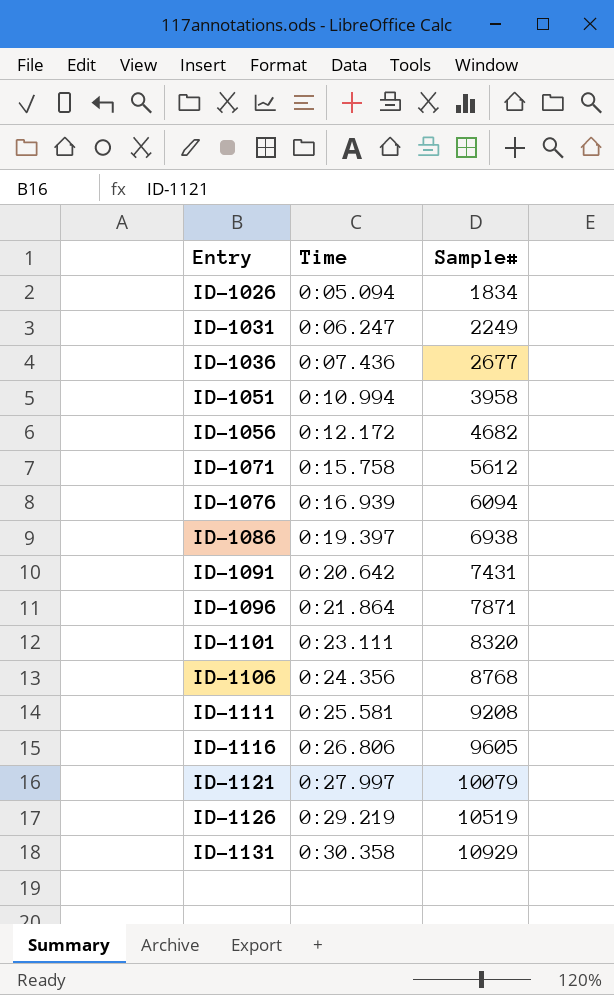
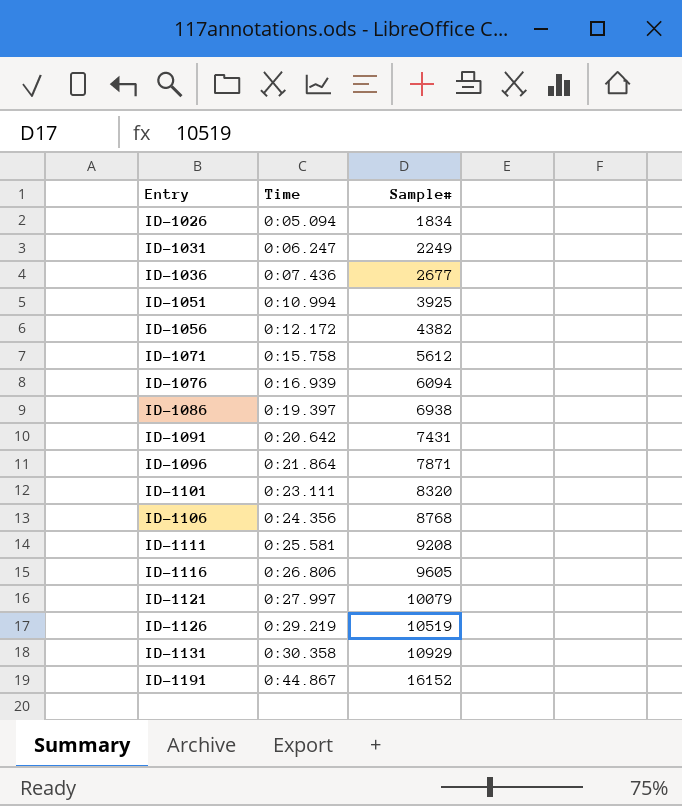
ID-1051 | Sample#: 3958 -> 3925
ID-1056 | Sample#: 4682 -> 4382
row ID-1191: none -> 0:44.867 | 16152

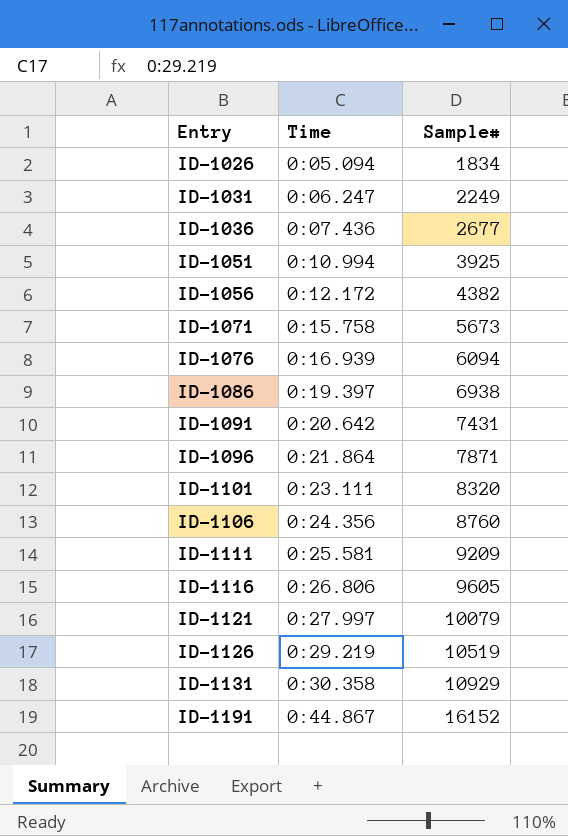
ID-1071 | Sample#: 5612 -> 5673
ID-1106 | Sample#: 8768 -> 8760
ID-1111 | Sample#: 9208 -> 9209

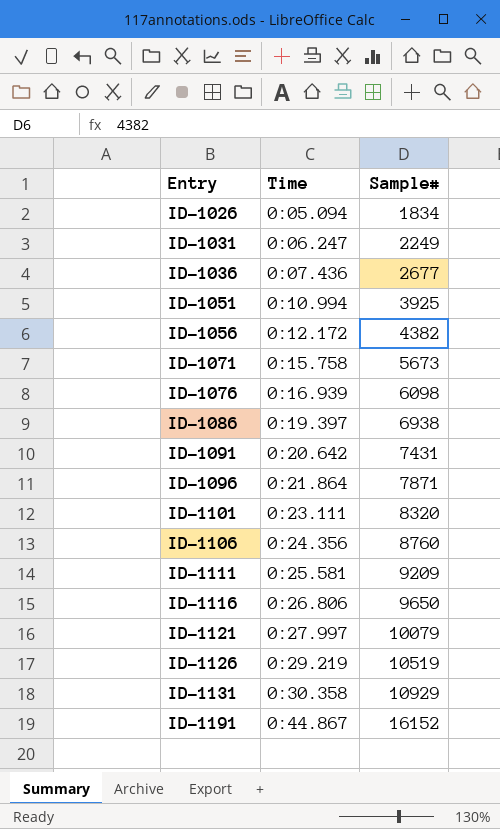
ID-1076 | Sample#: 6094 -> 6098
ID-1116 | Sample#: 9605 -> 9650

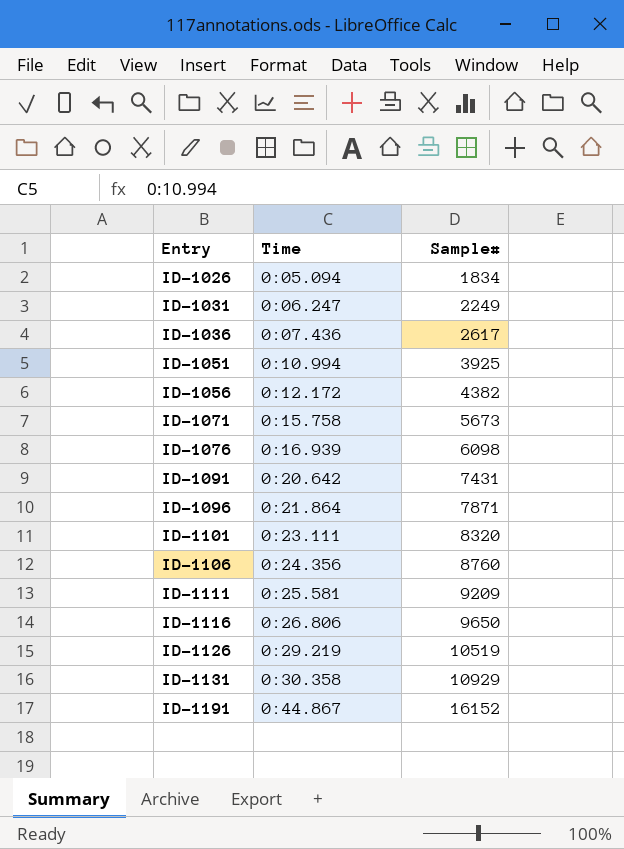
row ID-1086: 0:19.397 | 6938 -> none
row ID-1121: 0:27.997 | 10079 -> none
ID-1036 | Sample#: 2677 -> 2617

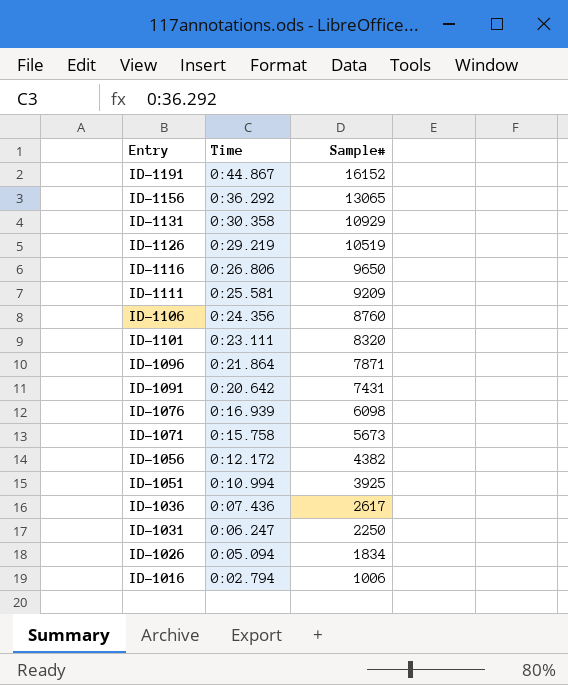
row order: Entry ascending -> Entry descending
row ID-1156: none -> 0:36.292 | 13065
ID-1031 | Sample#: 2249 -> 2250
row ID-1016: none -> 0:02.794 | 1006

